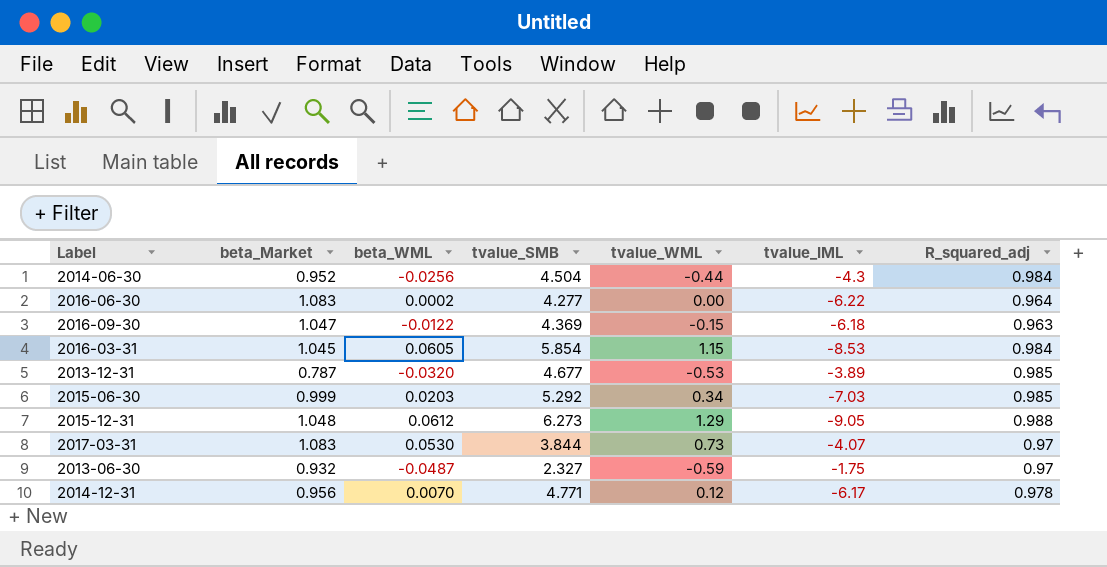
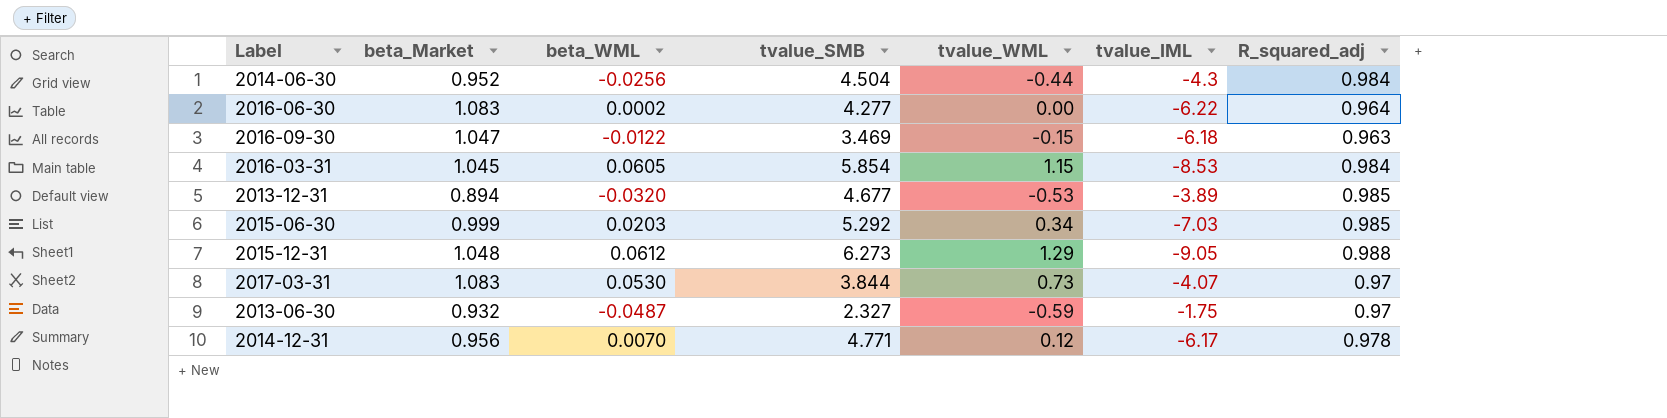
2016-09-30 | tvalue_SMB: 4.369 -> 3.469
2013-12-31 | beta_Market: 0.787 -> 0.894

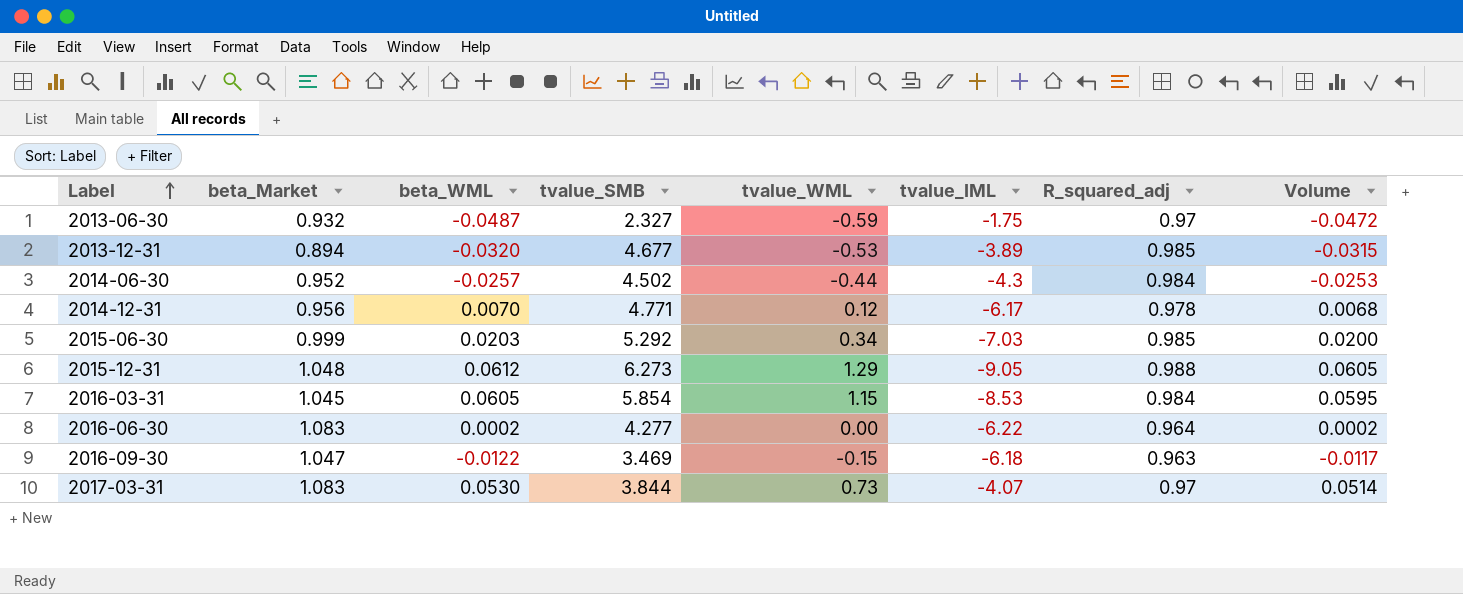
row order: none -> Label ascending
column Volume | formula: none -> [beta_WML] * [R_squared_adj]
2014-06-30 | beta_WML: -0.0256 -> -0.0257
2014-06-30 | tvalue_SMB: 4.504 -> 4.502

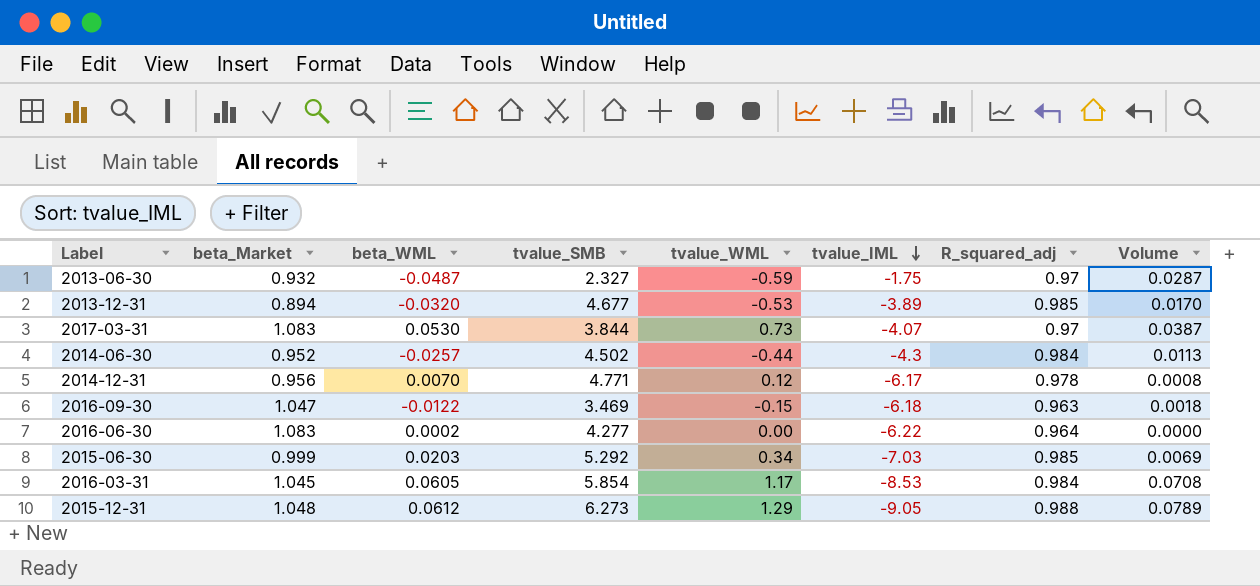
row order: Label ascending -> tvalue_IML descending
column Volume | formula: [beta_WML] * [R_squared_adj] -> [beta_WML] * [tvalue_WML]
2016-03-31 | tvalue_WML: 1.15 -> 1.17

